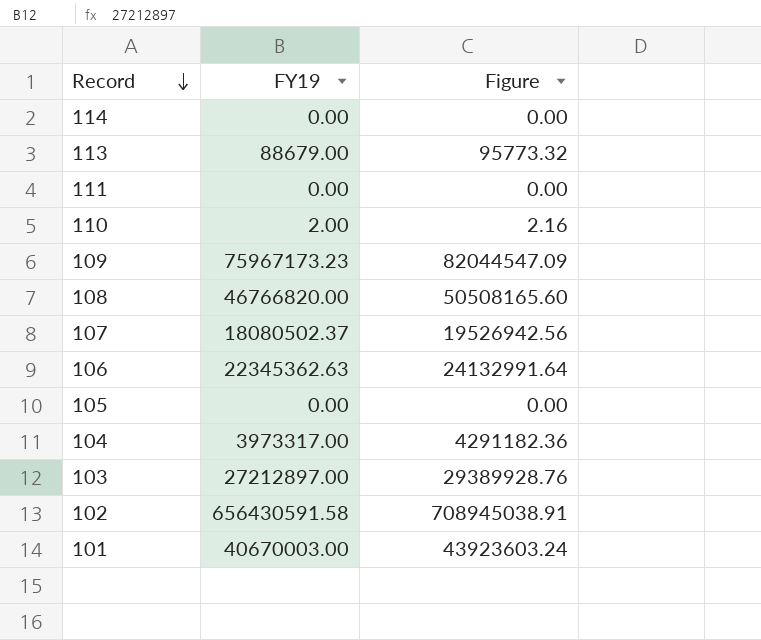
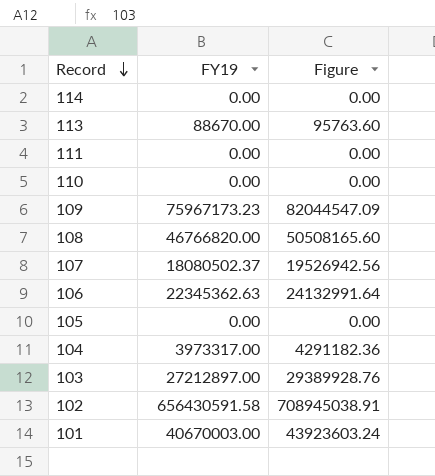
113 | FY19: 88679.00 -> 88670.00
113 | Figure: 95773.32 -> 95763.60
110 | FY19: 2.00 -> 0.00
110 | Figure: 2.16 -> 0.00

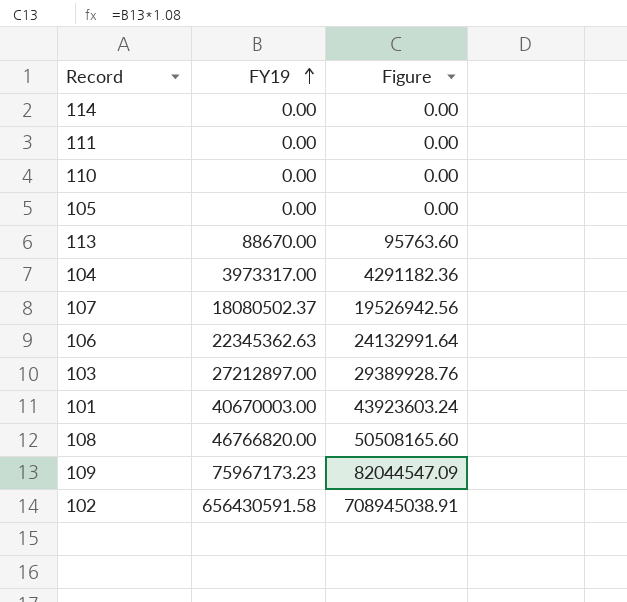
row order: Record descending -> FY19 ascending

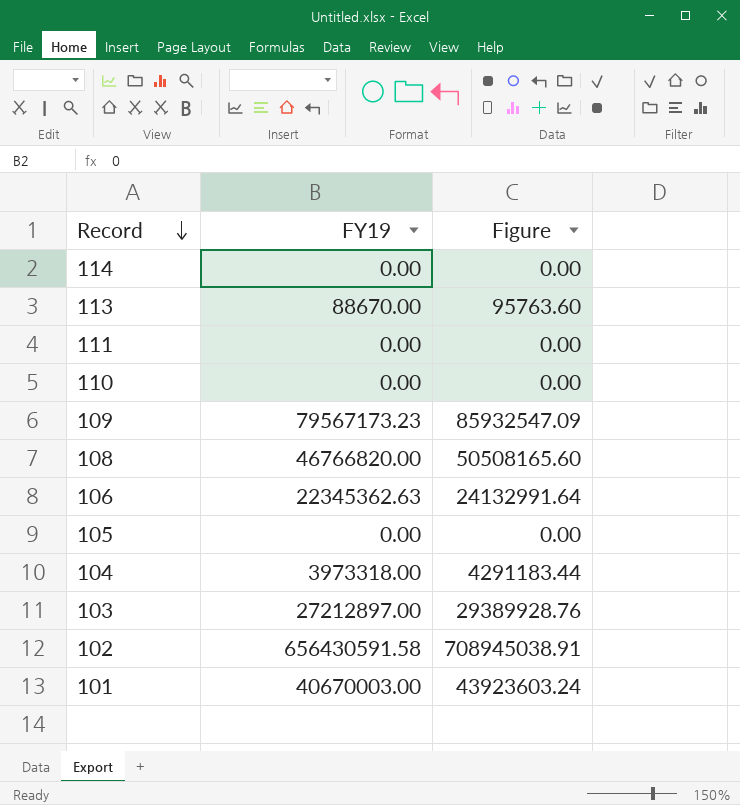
row order: FY19 ascending -> Record descending
row 107: 18080502.37 | 19526942.56 -> none
109 | FY19: 75967173.23 -> 79567173.23
109 | Figure: 82044547.09 -> 85932547.09
104 | FY19: 3973317.00 -> 3973318.00
104 | Figure: 4291182.36 -> 4291183.44

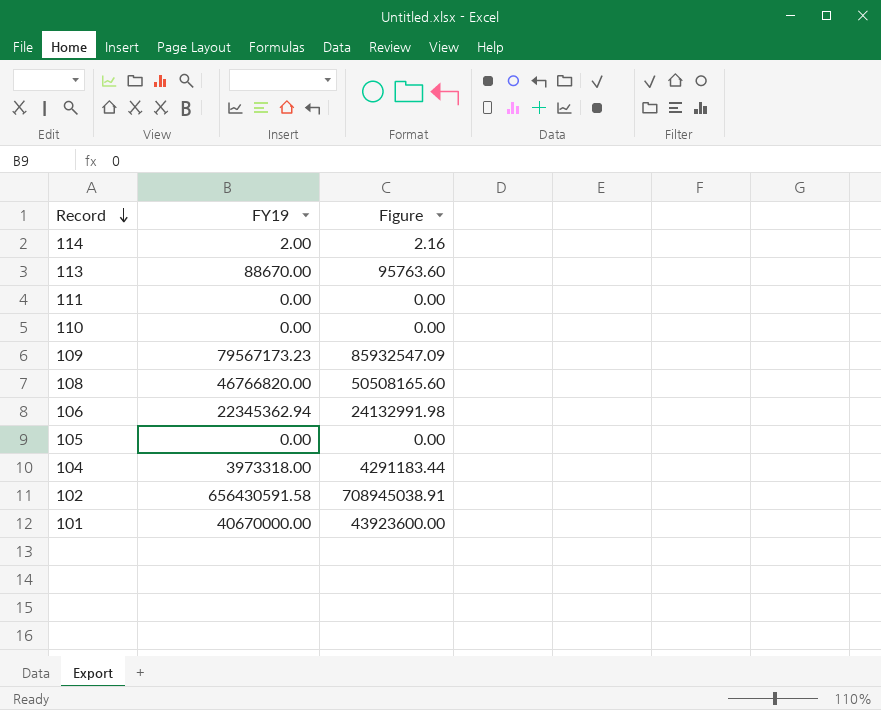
row 103: 27212897.00 | 29389928.76 -> none
114 | FY19: 0.00 -> 2.00
114 | Figure: 0.00 -> 2.16
106 | FY19: 22345362.63 -> 22345362.94
106 | Figure: 24132991.64 -> 24132991.98
101 | FY19: 40670003.00 -> 40670000.00
101 | Figure: 43923603.24 -> 43923600.00

